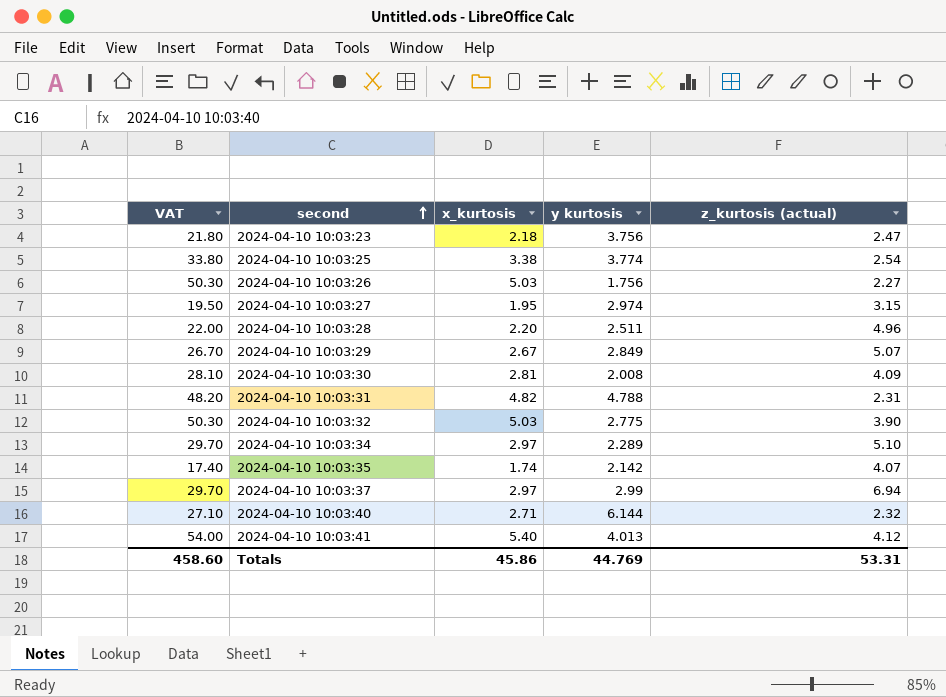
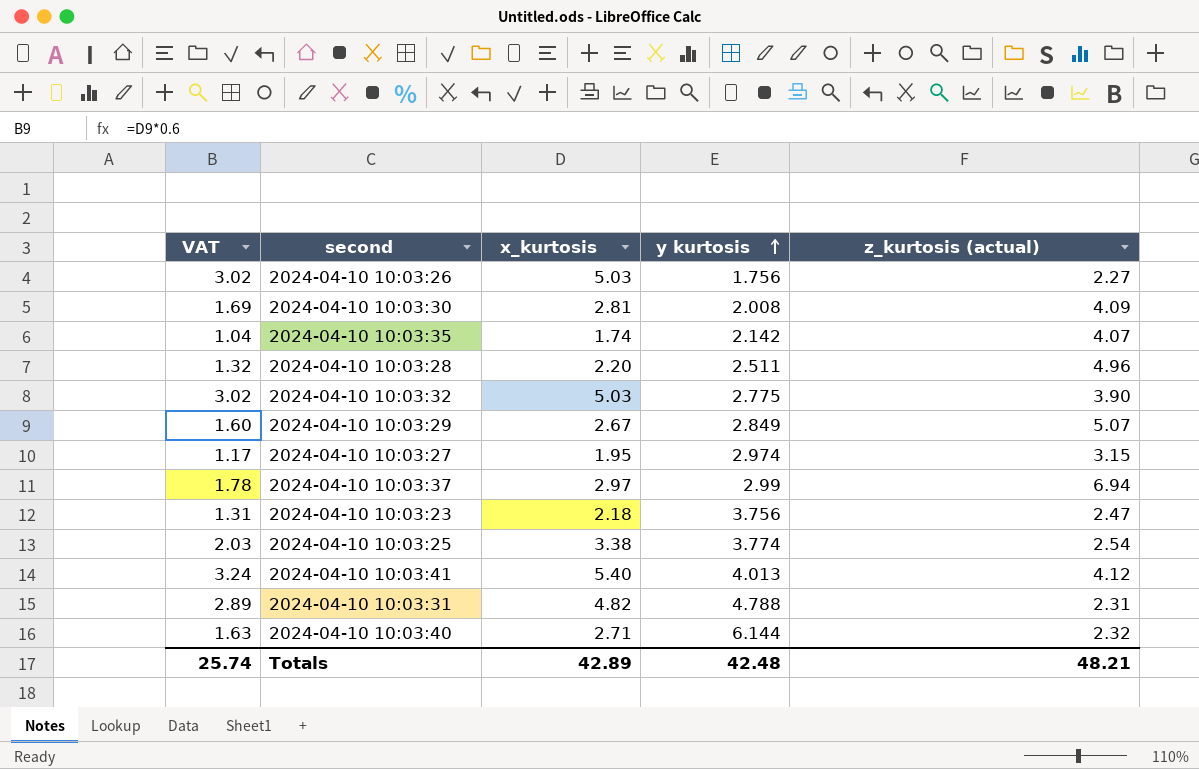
row order: second ascending -> y kurtosis ascending
column VAT | formula: [x_kurtosis] * 10 -> [x_kurtosis] * 0.6
row 2024-04-10 10:03:34: 29.70 | 2.97 | 2.289 | 5.10 -> none
Totals | VAT: 458.60 -> 25.74
Totals | x_kurtosis: 45.86 -> 42.89
Totals | y kurtosis: 44.769 -> 42.48
Totals | z_kurtosis (actual): 53.31 -> 48.21

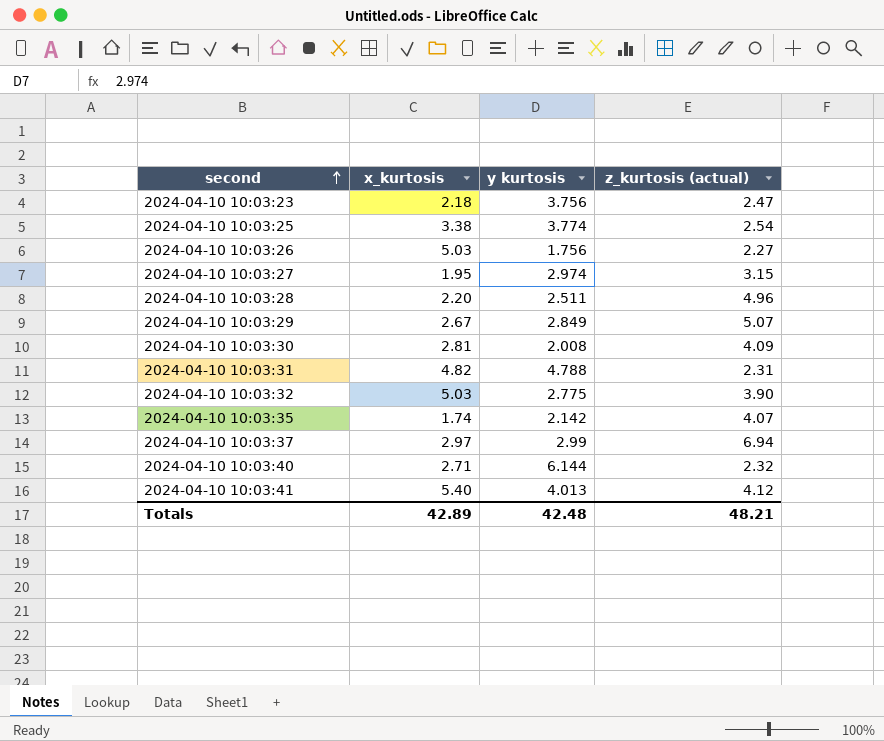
row order: y kurtosis ascending -> second ascending
column VAT | formula: [x_kurtosis] * 0.6 -> none

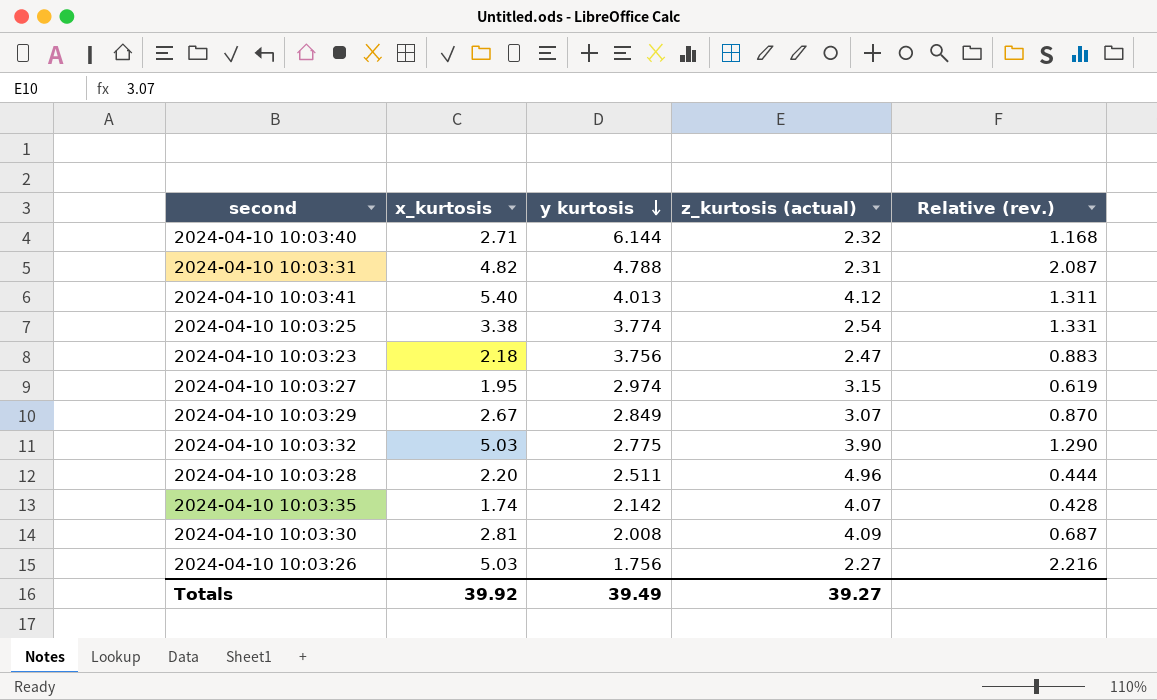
row order: second ascending -> y kurtosis descending
column Relative (rev.) | formula: none -> [x_kurtosis] / [z_kurtosis (actual)]
row 2024-04-10 10:03:37: 2.97 | 2.99 | 6.94 -> none
2024-04-10 10:03:29 | z_kurtosis (actual): 5.07 -> 3.07
Totals | x_kurtosis: 42.89 -> 39.92
Totals | y kurtosis: 42.48 -> 39.49
Totals | z_kurtosis (actual): 48.21 -> 39.27

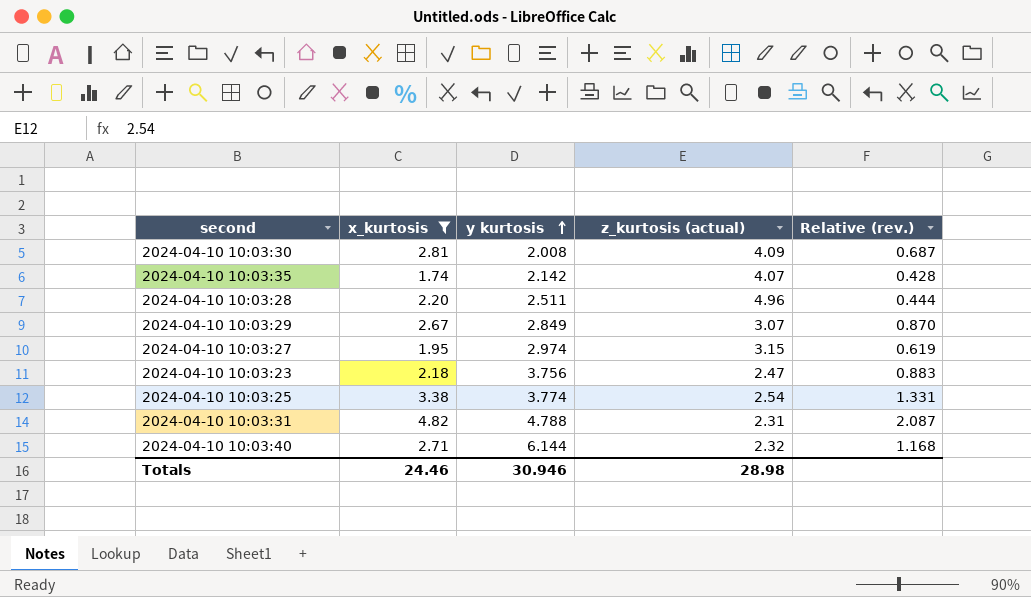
filter: none -> x_kurtosis <= 4.82
row order: y kurtosis descending -> y kurtosis ascending
Totals | x_kurtosis: 39.92 -> 24.46
Totals | y kurtosis: 39.49 -> 30.946
Totals | z_kurtosis (actual): 39.27 -> 28.98

